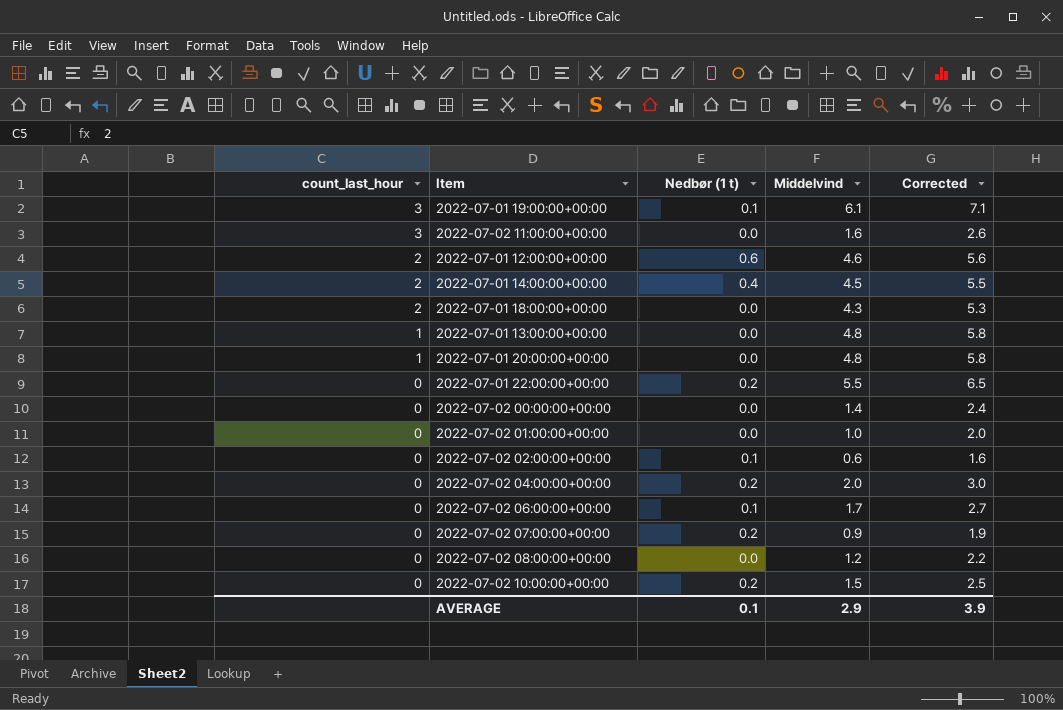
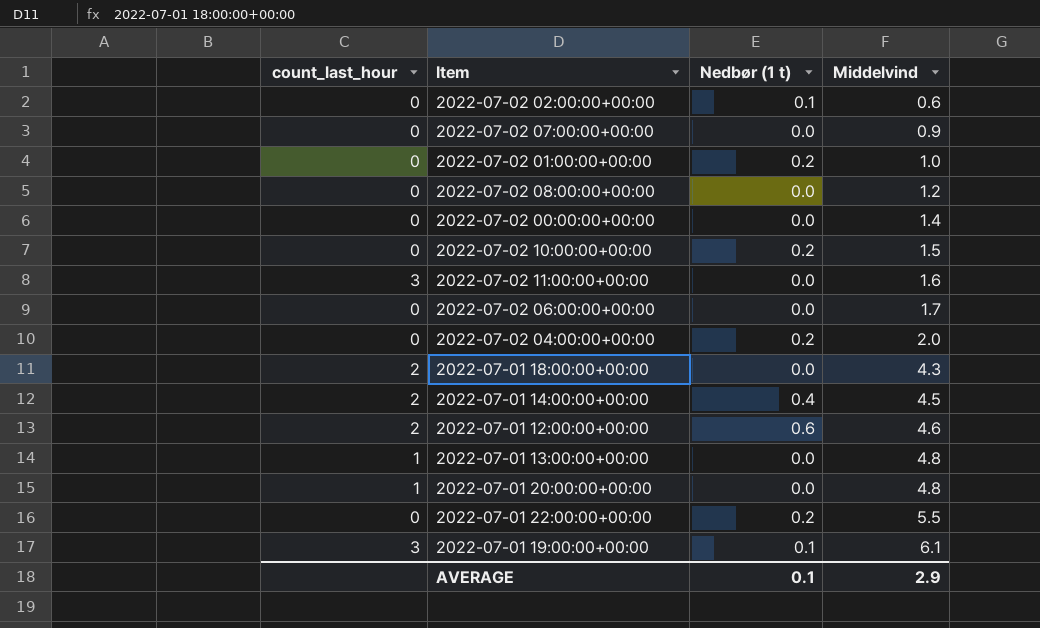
row order: count_last_hour descending -> Middelvind ascending
column Corrected | formula: [Middelvind] + 1 -> none
2022-07-02 07:00:00+00:00 | Nedbør (1 t): 0.2 -> 0.0
2022-07-02 01:00:00+00:00 | Nedbør (1 t): 0.0 -> 0.2
2022-07-02 06:00:00+00:00 | Nedbør (1 t): 0.1 -> 0.0

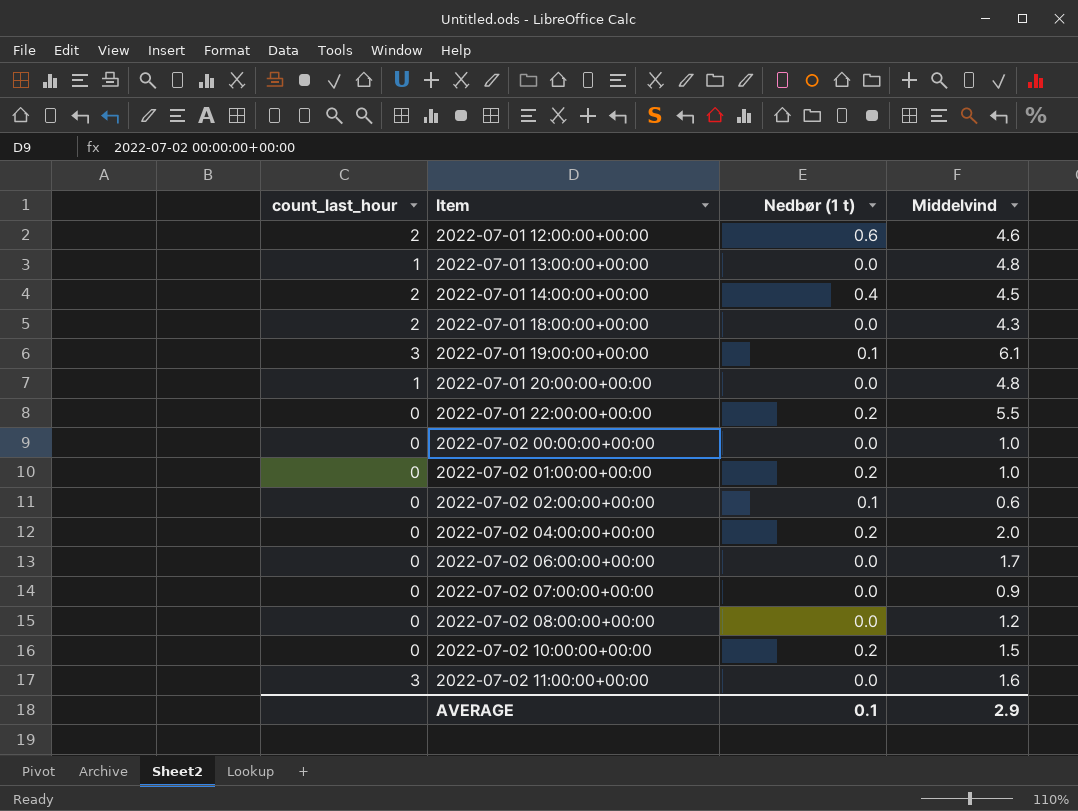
row order: Middelvind ascending -> Item ascending
2022-07-02 00:00:00+00:00 | Middelvind: 1.4 -> 1.0

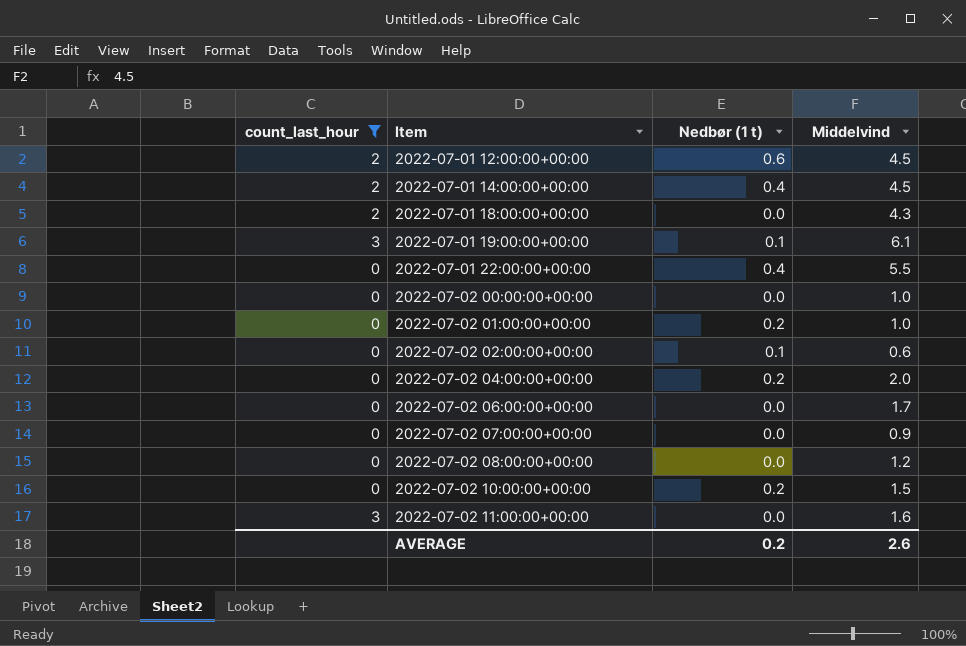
filter: none -> count_last_hour != 1
2022-07-01 12:00:00+00:00 | Middelvind: 4.6 -> 4.5
2022-07-01 22:00:00+00:00 | Nedbør (1 t): 0.2 -> 0.4
AVERAGE | Nedbør (1 t): 0.1 -> 0.2
AVERAGE | Middelvind: 2.9 -> 2.6

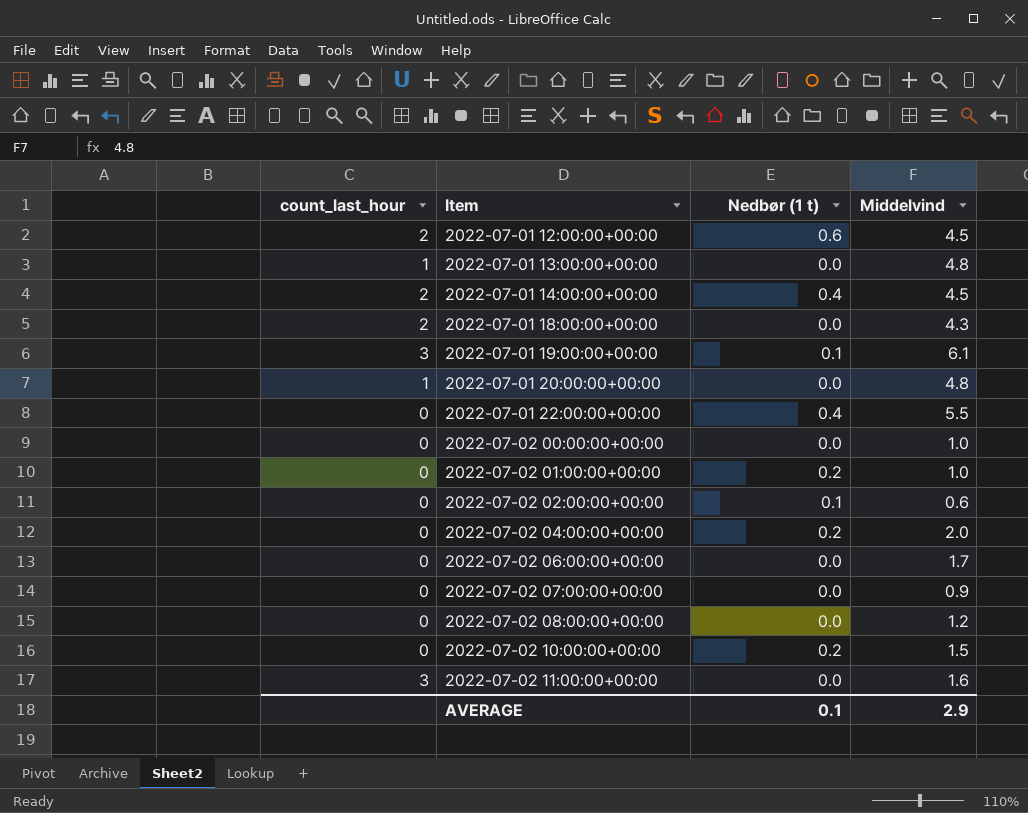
filter: count_last_hour != 1 -> none
AVERAGE | Nedbør (1 t): 0.2 -> 0.1
AVERAGE | Middelvind: 2.6 -> 2.9

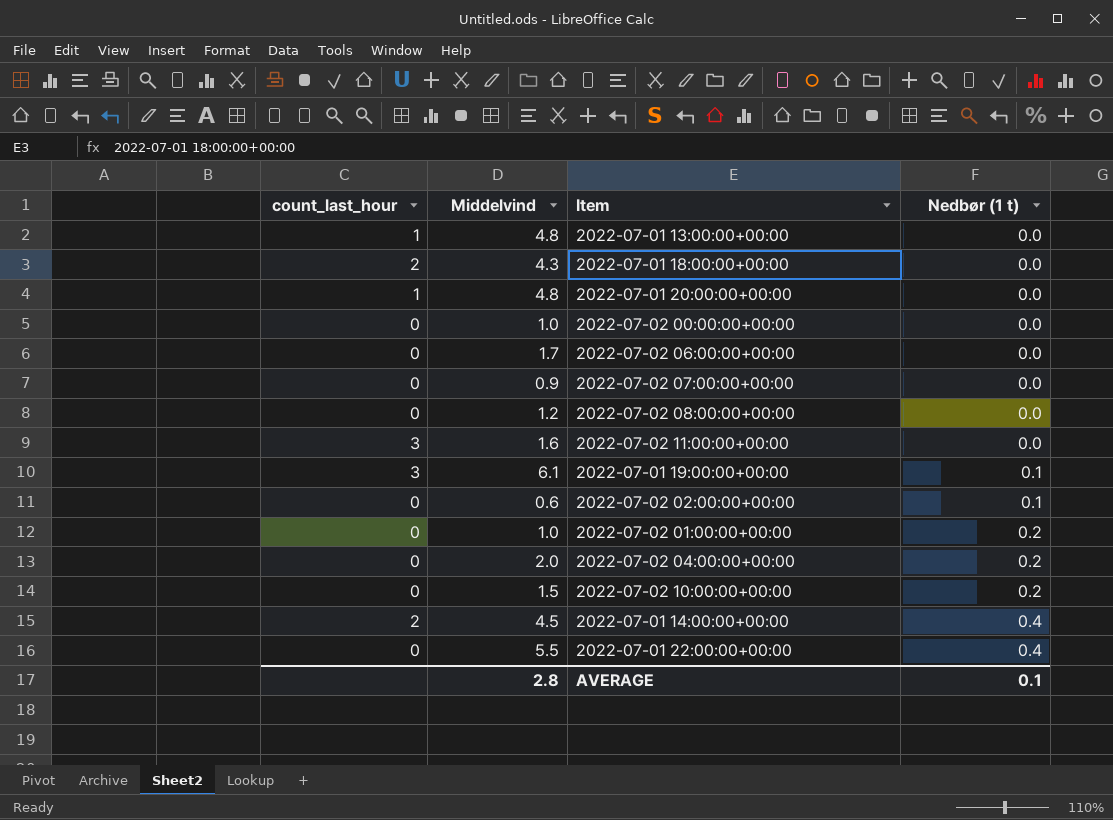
row order: Item ascending -> Nedbør (1 t) ascending
column Middelvind | position: 4 -> 2
row 2022-07-01 12:00:00+00:00: 2 | 0.6 | 4.5 -> none
AVERAGE | Middelvind: 2.9 -> 2.8

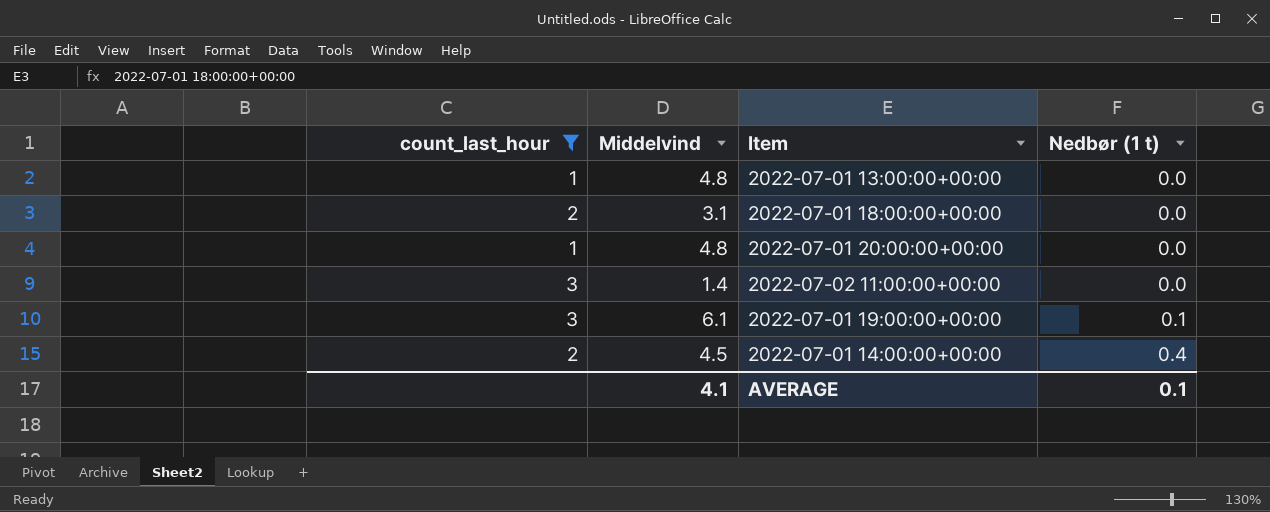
filter: none -> count_last_hour != 0
2022-07-01 18:00:00+00:00 | Middelvind: 4.3 -> 3.1
2022-07-02 11:00:00+00:00 | Middelvind: 1.6 -> 1.4
AVERAGE | Middelvind: 2.8 -> 4.1

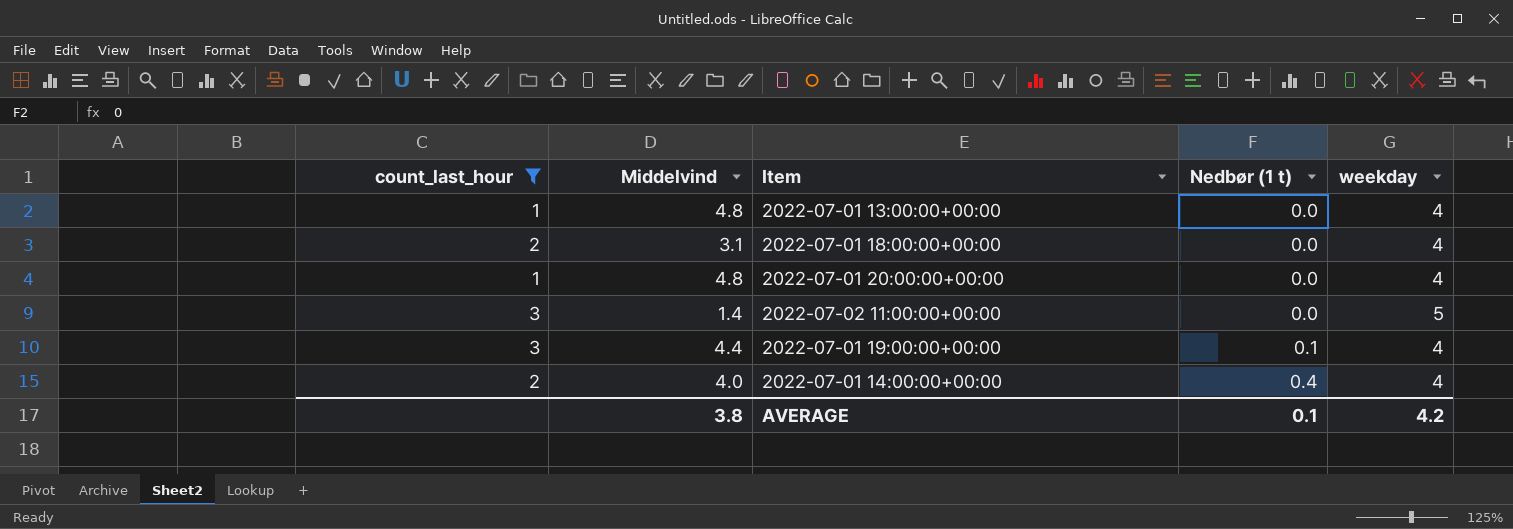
column weekday | position: none -> 5
2022-07-01 19:00:00+00:00 | Middelvind: 6.1 -> 4.4
2022-07-01 14:00:00+00:00 | Middelvind: 4.5 -> 4.0
AVERAGE | Middelvind: 4.1 -> 3.8

